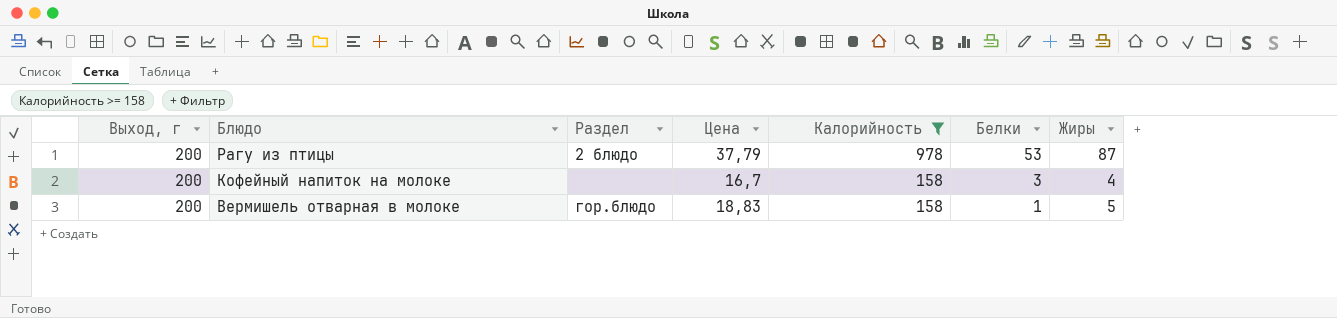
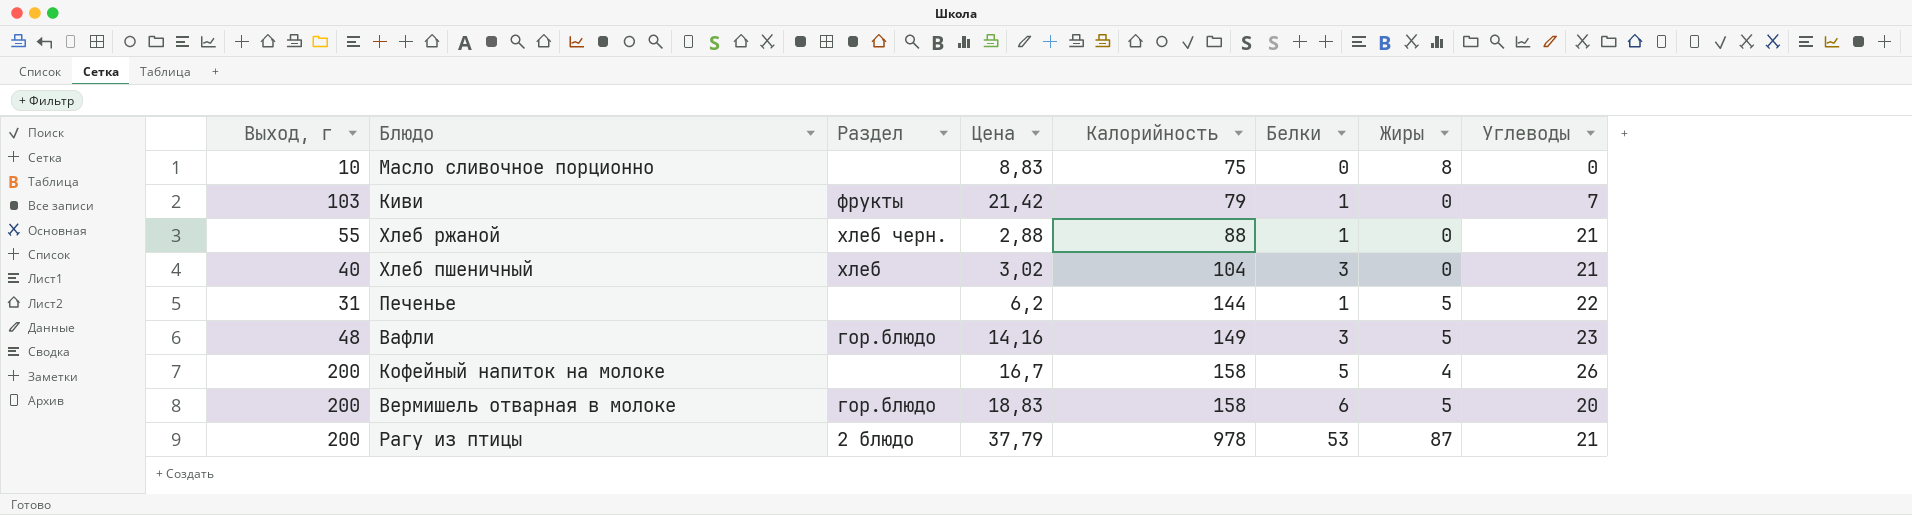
filter: Калорийность >= 158 -> none
row order: Блюдо descending -> Калорийность ascending
column Углеводы | position: none -> 8
Кофейный напиток на молоке | Белки: 3 -> 5
Вермишель отварная в молоке | Белки: 1 -> 6

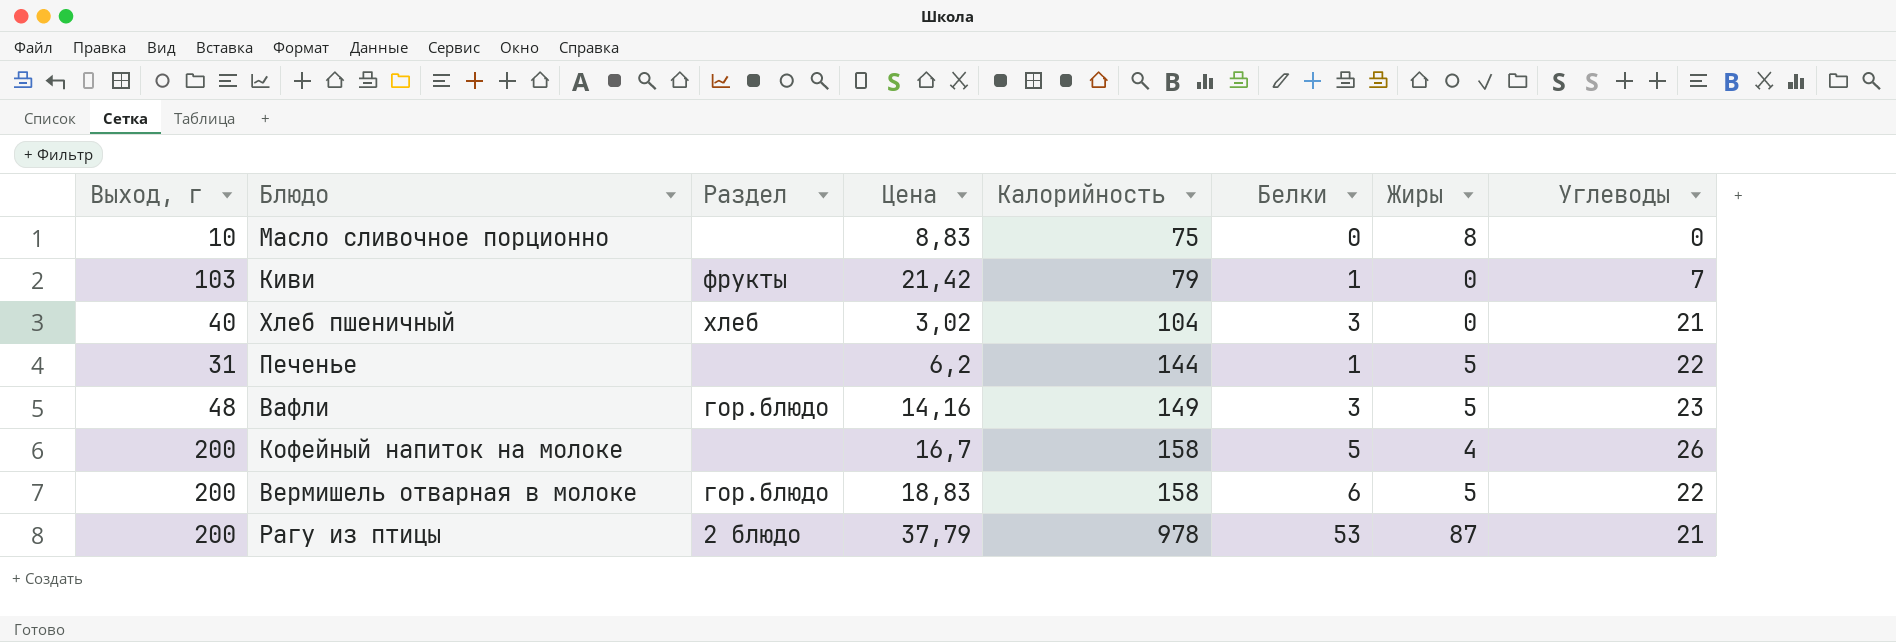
row Хлеб ржаной: 55 | хлеб черн. | 2,88 | 88 | 1 | 0 | 21 -> none
Вермишель отварная в молоке | Углеводы: 20 -> 22

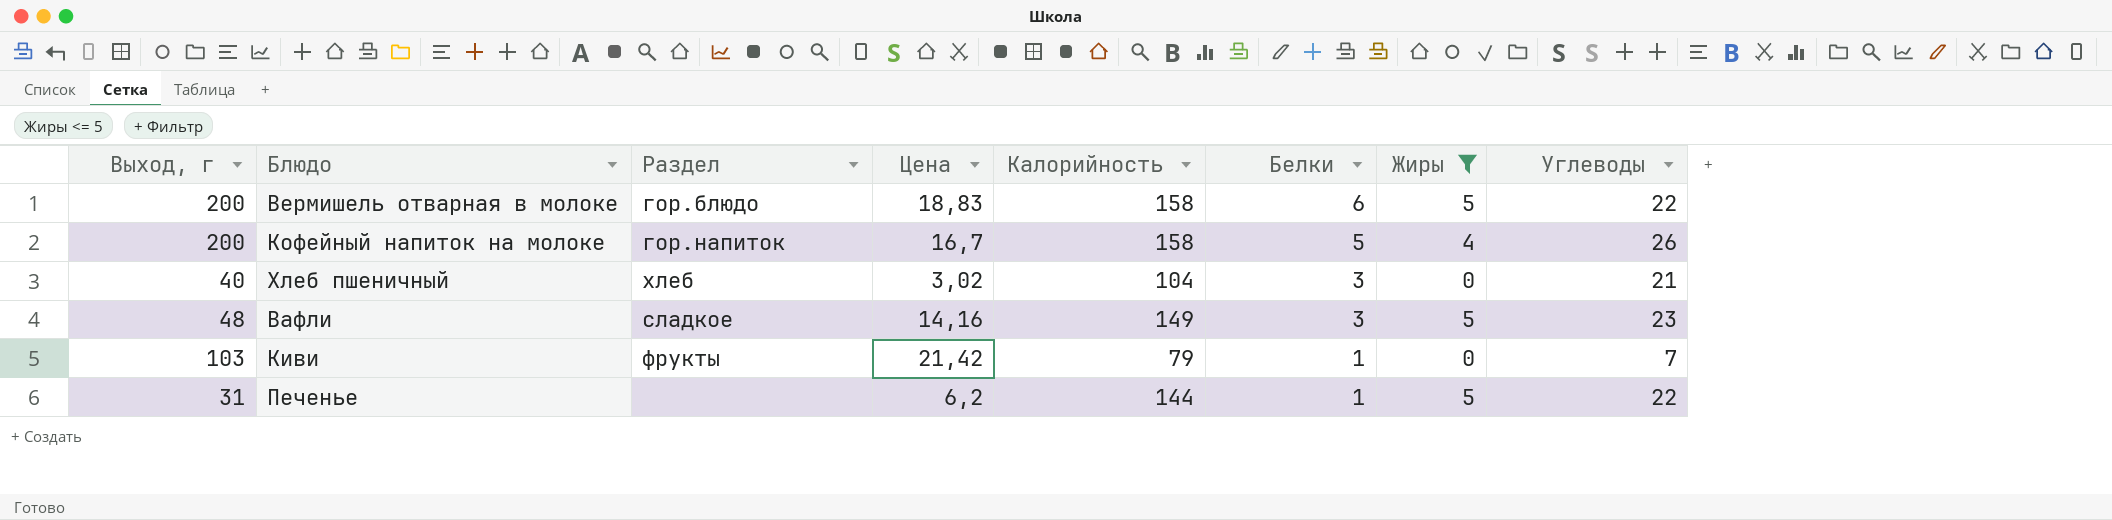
filter: none -> Жиры <= 5
row order: Калорийность ascending -> Белки descending
Кофейный напиток на молоке | Раздел: none -> гор.напиток
Вафли | Раздел: гор.блюдо -> сладкое

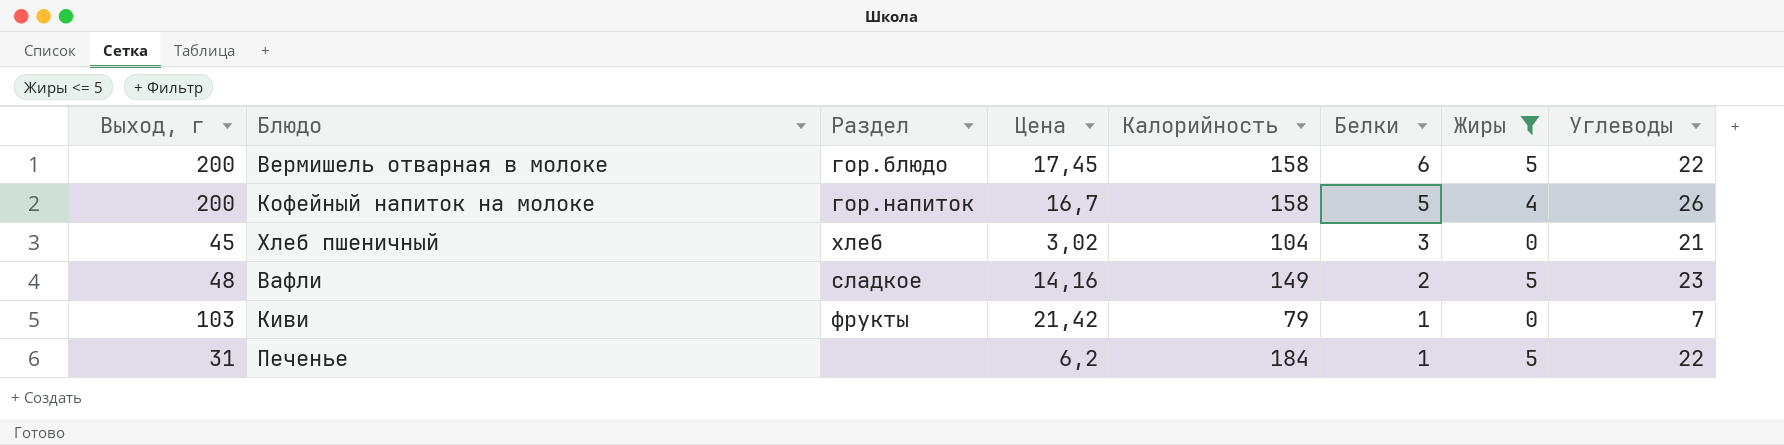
Вермишель отварная в молоке | Цена: 18,83 -> 17,45
Хлеб пшеничный | Выход, г: 40 -> 45
Вафли | Белки: 3 -> 2
Печенье | Калорийность: 144 -> 184

